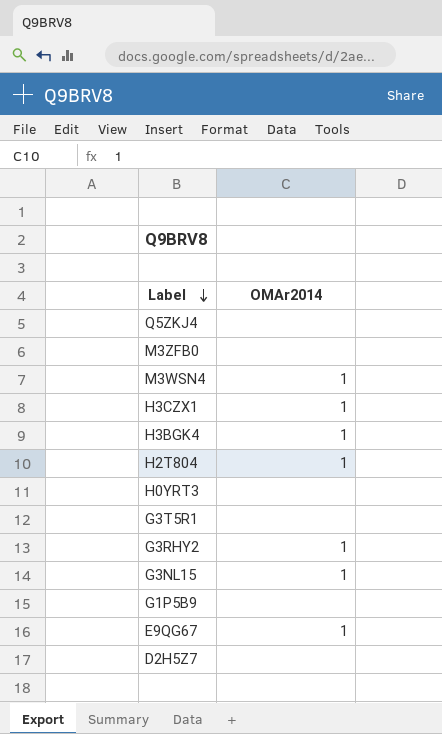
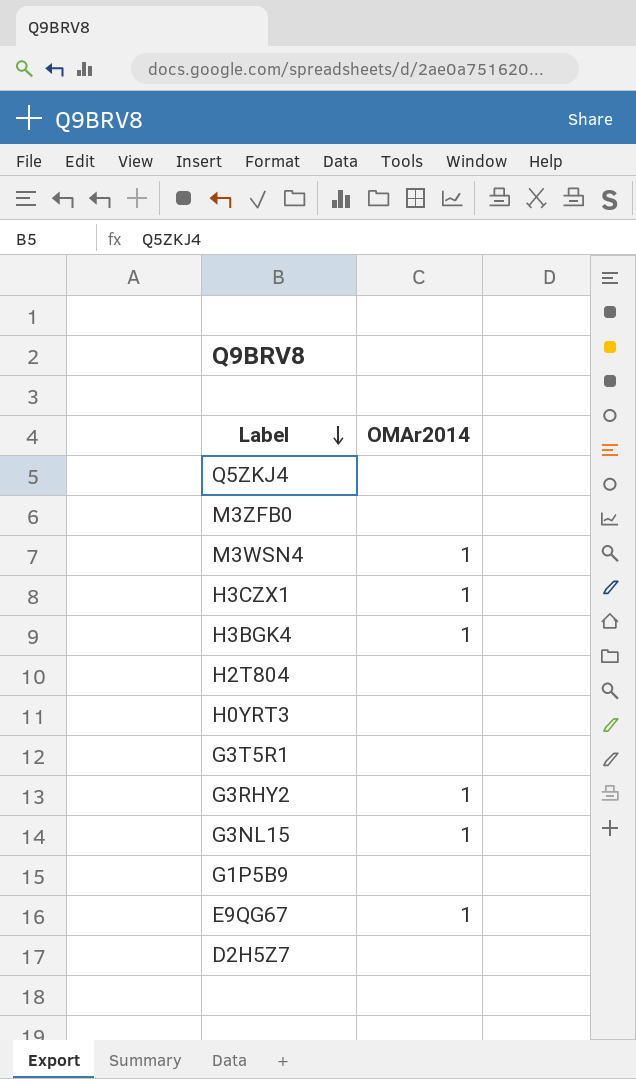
H2T804 | OMAr2014: 1 -> none

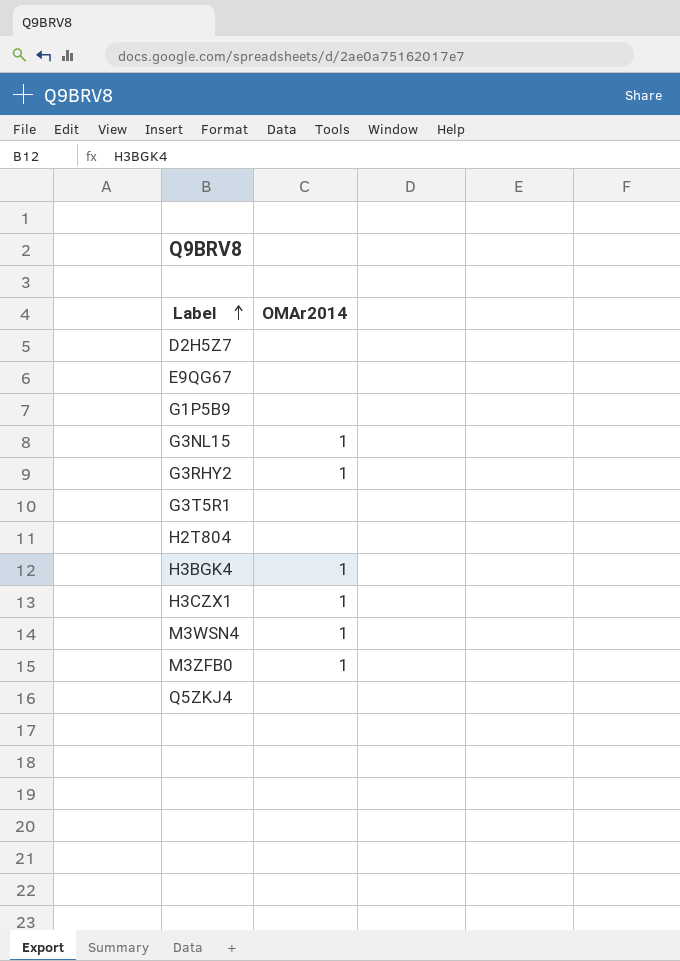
row order: Label descending -> Label ascending
row H0YRT3: none -> none
E9QG67 | OMAr2014: 1 -> none
M3ZFB0 | OMAr2014: none -> 1

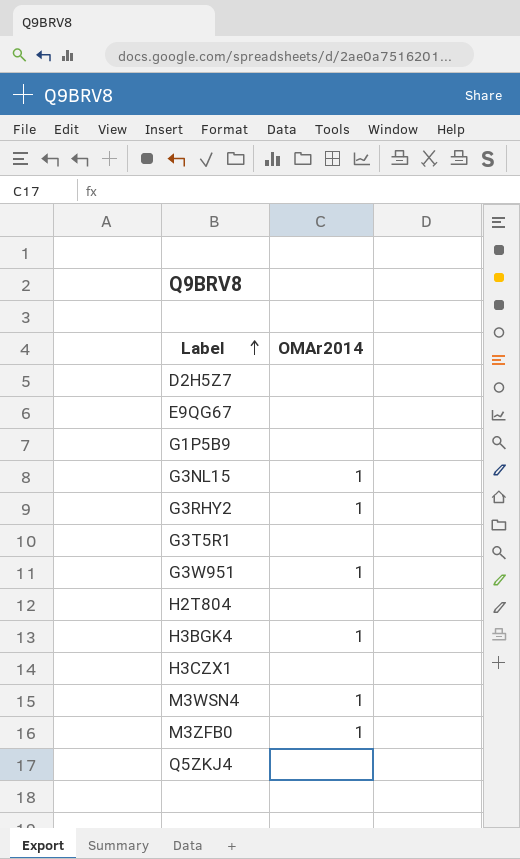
row G3W951: none -> 1
H3CZX1 | OMAr2014: 1 -> none

